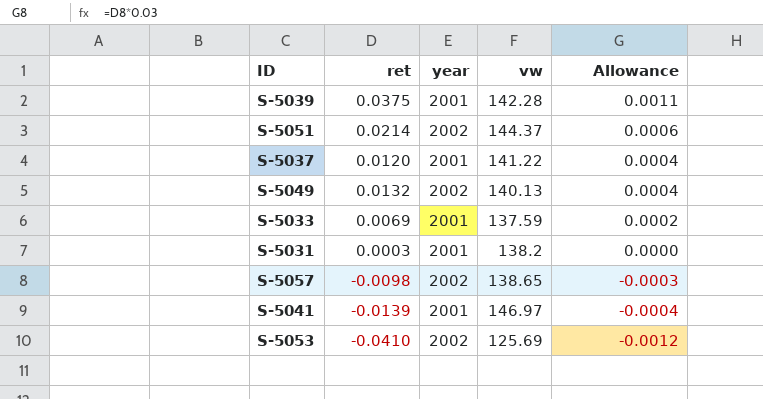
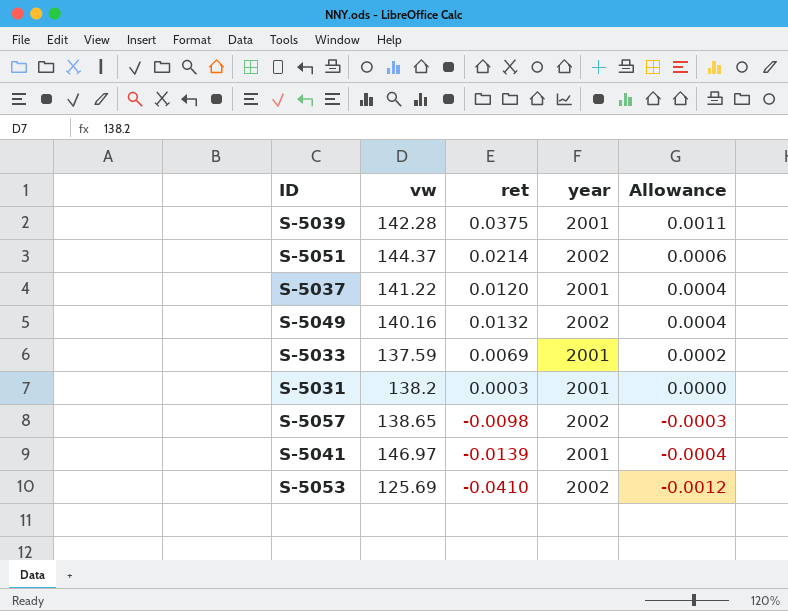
column vw | position: 4 -> 2
S-5049 | vw: 140.13 -> 140.16

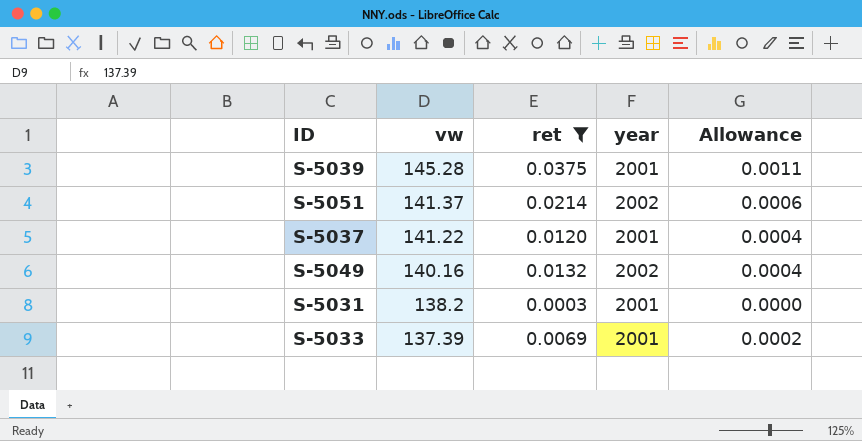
filter: none -> ret >= 0.0003
row order: Allowance descending -> vw descending
S-5039 | vw: 142.28 -> 145.28
S-5051 | vw: 144.37 -> 141.37
S-5033 | vw: 137.59 -> 137.39

